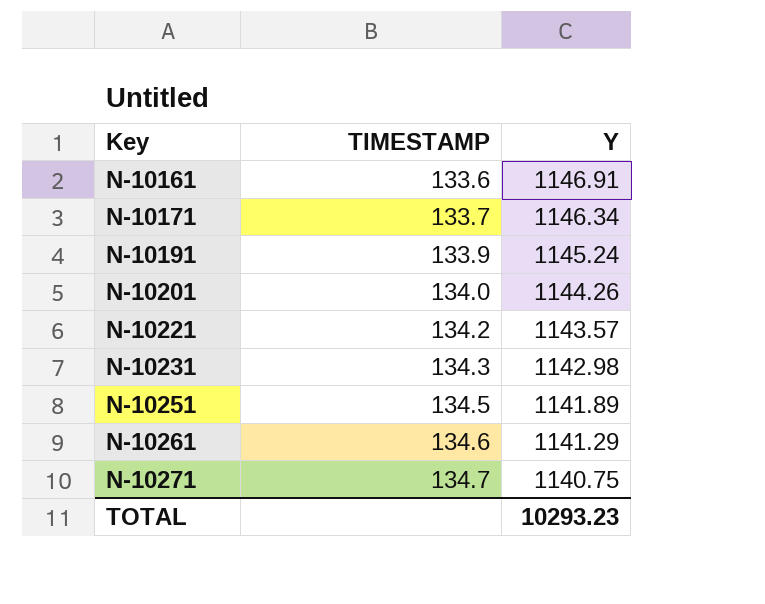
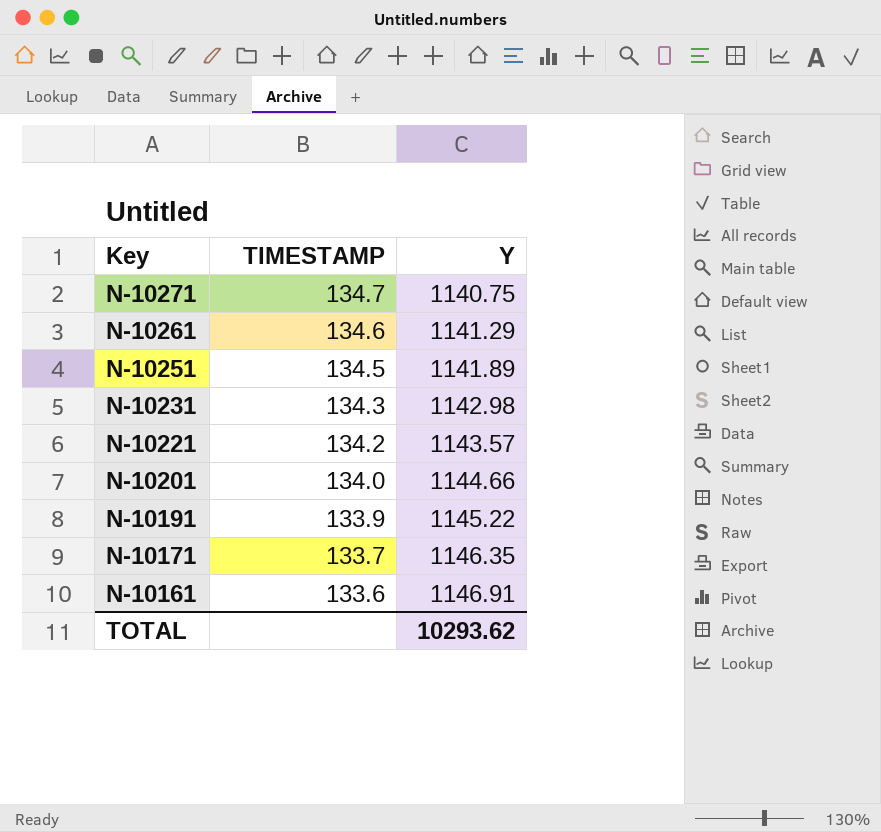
row order: Key ascending -> Key descending
N-10201 | Y: 1144.26 -> 1144.66
N-10191 | Y: 1145.24 -> 1145.22
N-10171 | Y: 1146.34 -> 1146.35
TOTAL | Y: 10293.23 -> 10293.62

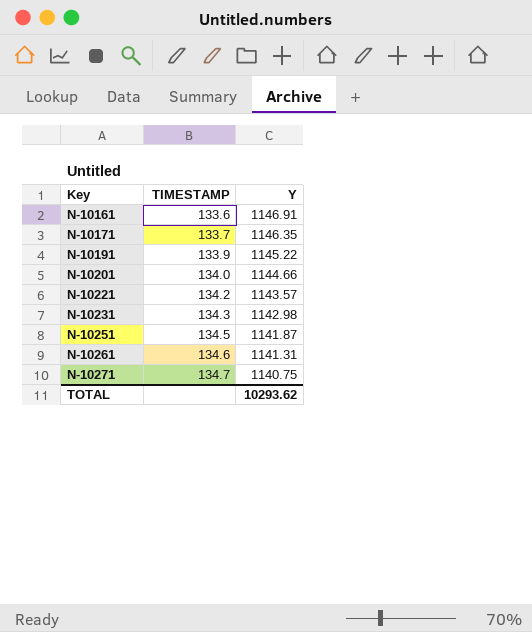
row order: Key descending -> Key ascending
N-10251 | Y: 1141.89 -> 1141.87
N-10261 | Y: 1141.29 -> 1141.31

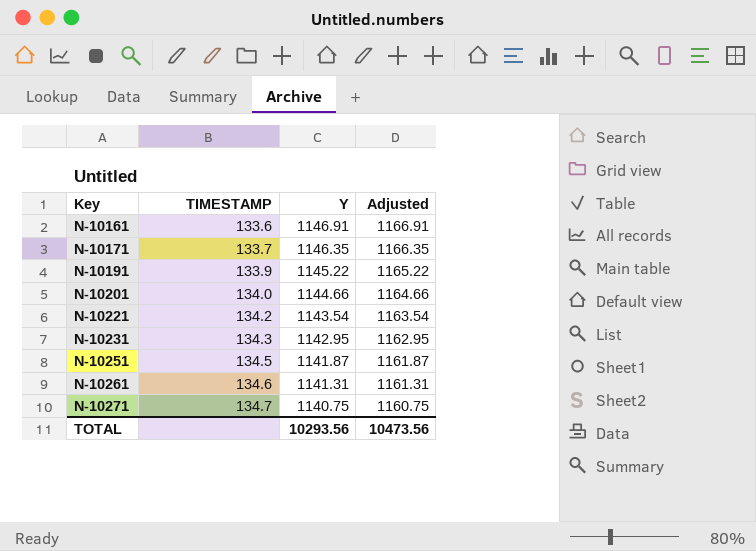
column Adjusted | formula: none -> [Y] + 20
N-10221 | Y: 1143.57 -> 1143.54
N-10231 | Y: 1142.98 -> 1142.95
TOTAL | Y: 10293.62 -> 10293.56

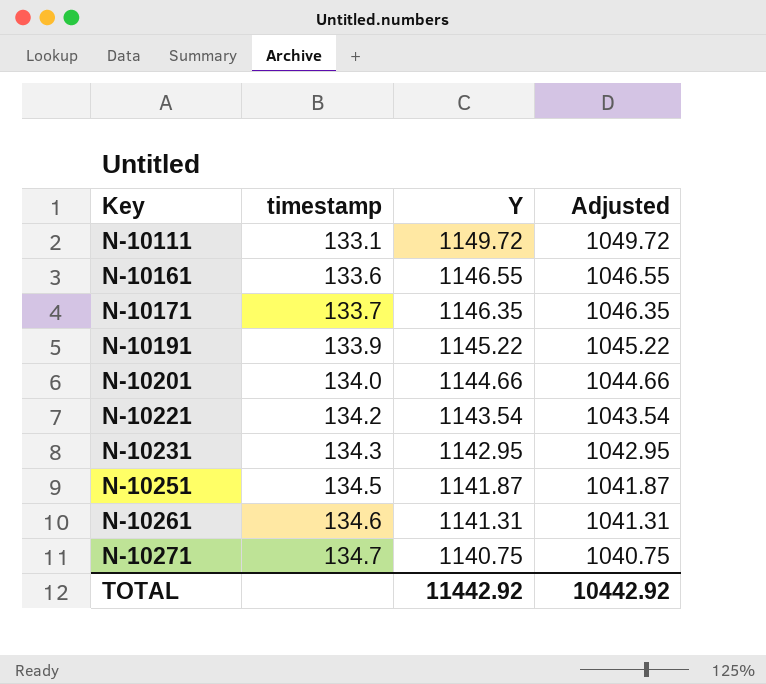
column name: TIMESTAMP -> timestamp
column Adjusted | formula: [Y] + 20 -> [Y] - 100
row N-10111: none -> 133.1 | 1149.72 | 1049.72
N-10161 | Y: 1146.91 -> 1146.55
TOTAL | Y: 10293.56 -> 11442.92
TOTAL | Adjusted: 10473.56 -> 10442.92

